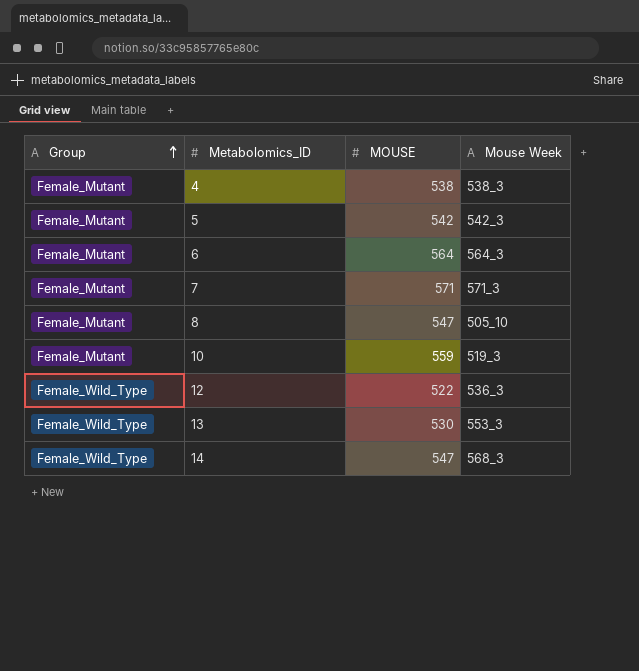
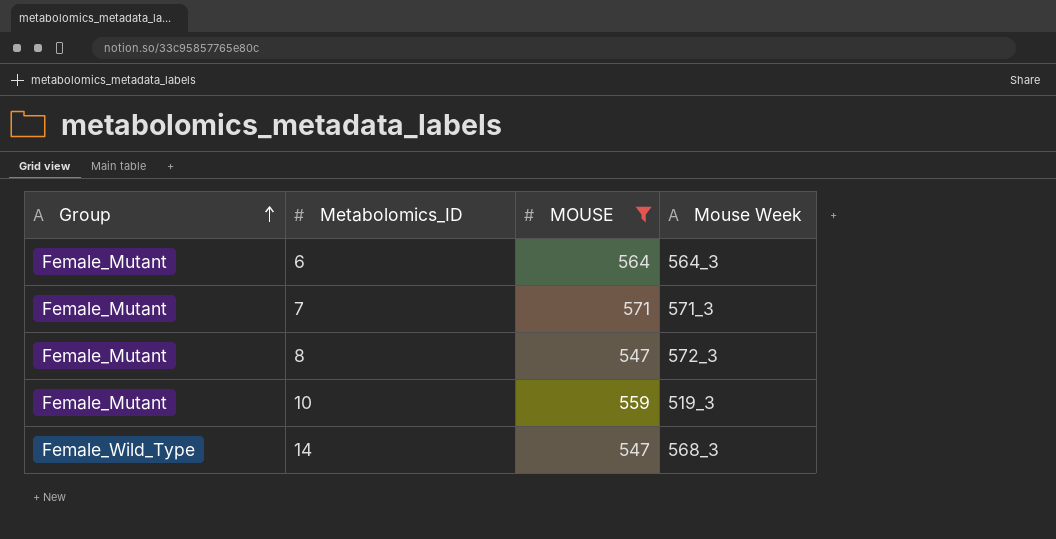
filter: none -> MOUSE >= 547
8 | Mouse Week: 505_10 -> 572_3

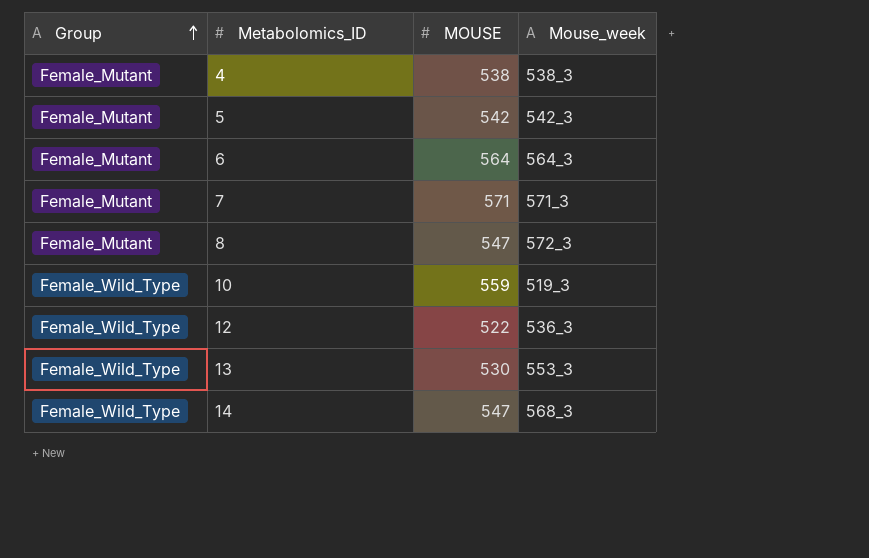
filter: MOUSE >= 547 -> none
column name: Mouse Week -> Mouse_week
10 | Group: Female_Mutant -> Female_Wild_Type

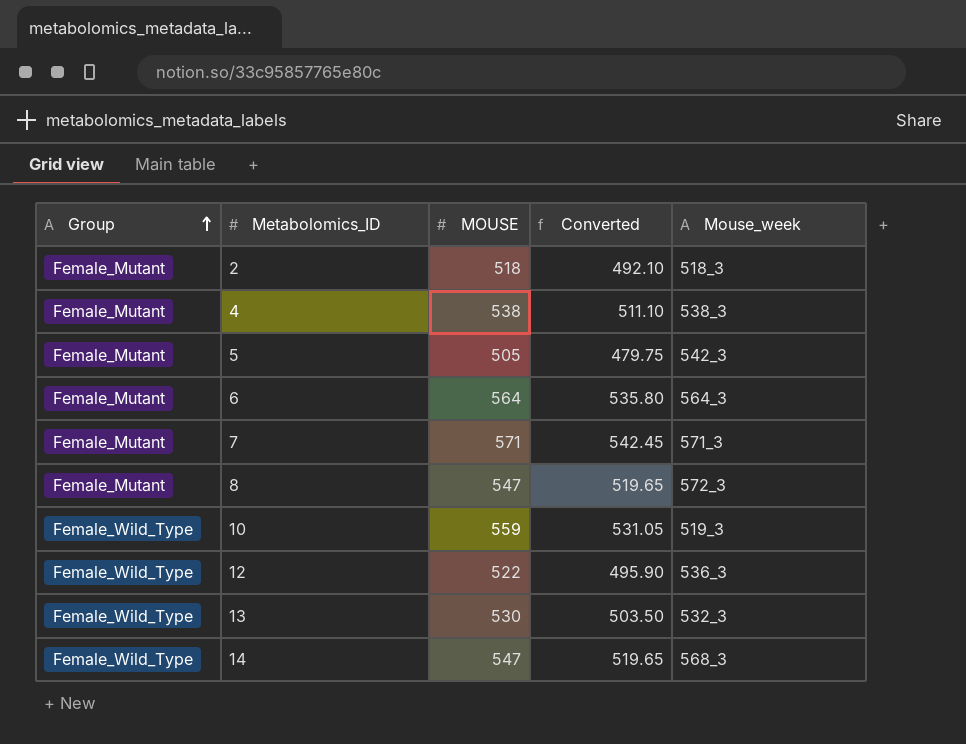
column Converted | formula: none -> [MOUSE] * 0.95
row 2: none -> Female_Mutant | 518 | 492.10 | 518_3
5 | MOUSE: 542 -> 505
13 | Mouse_week: 553_3 -> 532_3

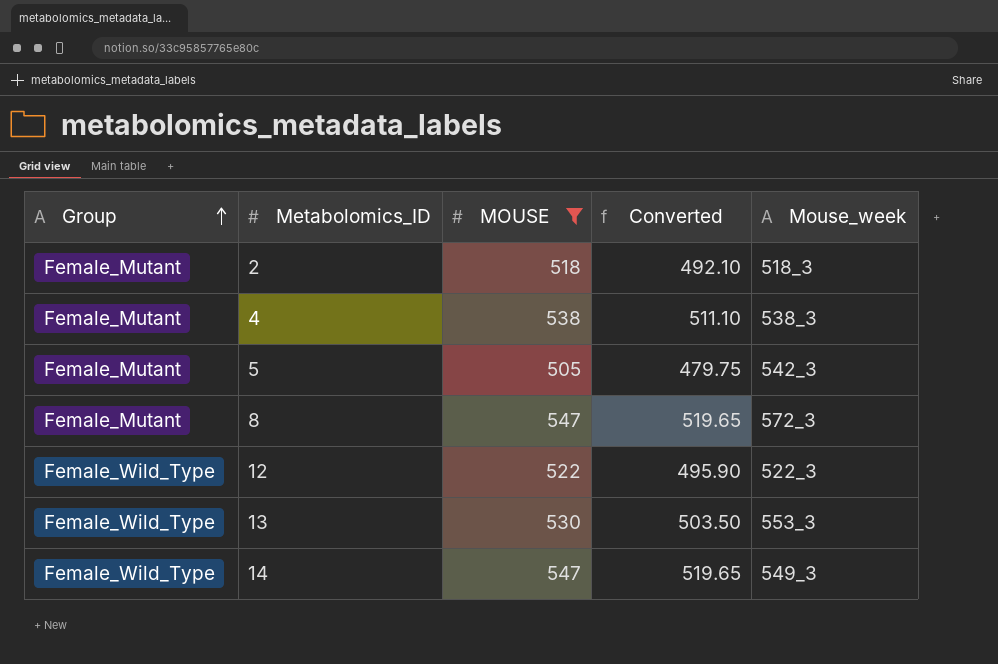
filter: none -> MOUSE <= 547
12 | Mouse_week: 536_3 -> 522_3
13 | Mouse_week: 532_3 -> 553_3
14 | Mouse_week: 568_3 -> 549_3

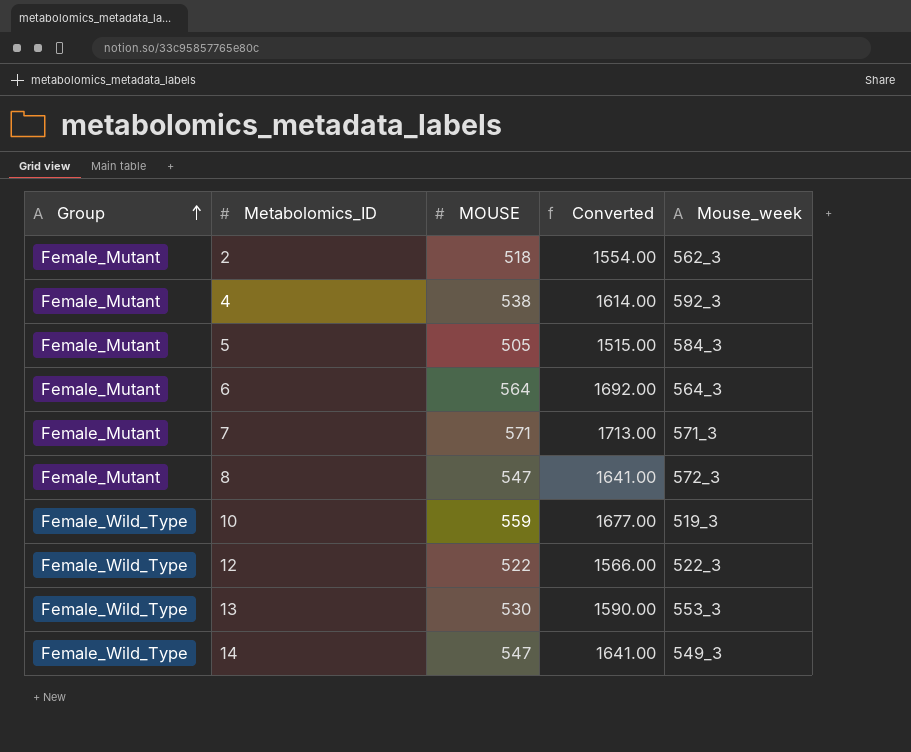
filter: MOUSE <= 547 -> none
column Converted | formula: [MOUSE] * 0.95 -> [MOUSE] * 3
2 | Mouse_week: 518_3 -> 562_3
4 | Mouse_week: 538_3 -> 592_3
5 | Mouse_week: 542_3 -> 584_3

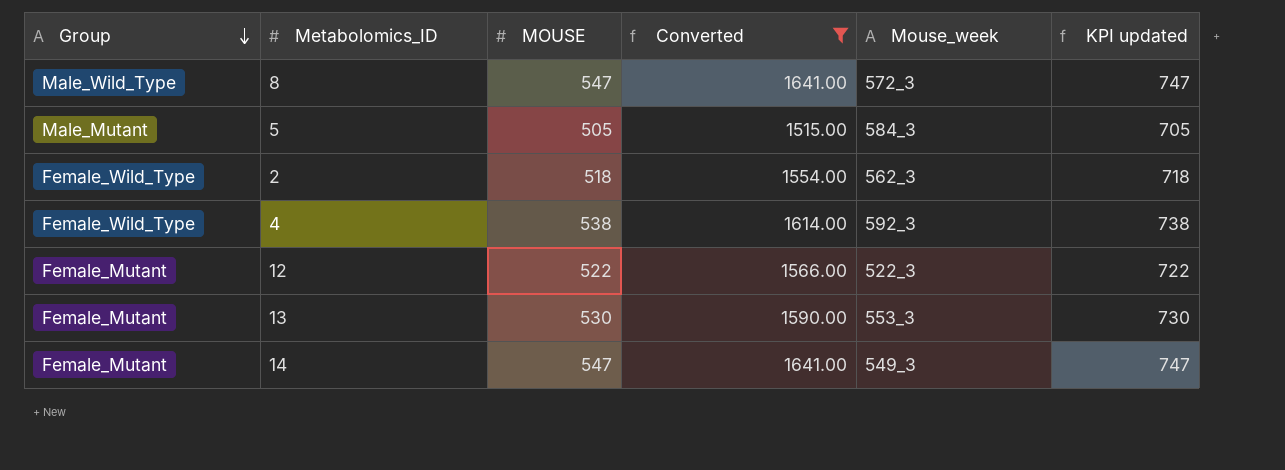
filter: none -> Converted <= 1641.00
row order: Group ascending -> Group descending
column KPI updated | formula: none -> [MOUSE] + 200
8 | Group: Female_Mutant -> Male_Wild_Type
5 | Group: Female_Mutant -> Male_Mutant
2 | Group: Female_Mutant -> Female_Wild_Type
4 | Group: Female_Mutant -> Female_Wild_Type
12 | Group: Female_Wild_Type -> Female_Mutant
13 | Group: Female_Wild_Type -> Female_Mutant
14 | Group: Female_Wild_Type -> Female_Mutant

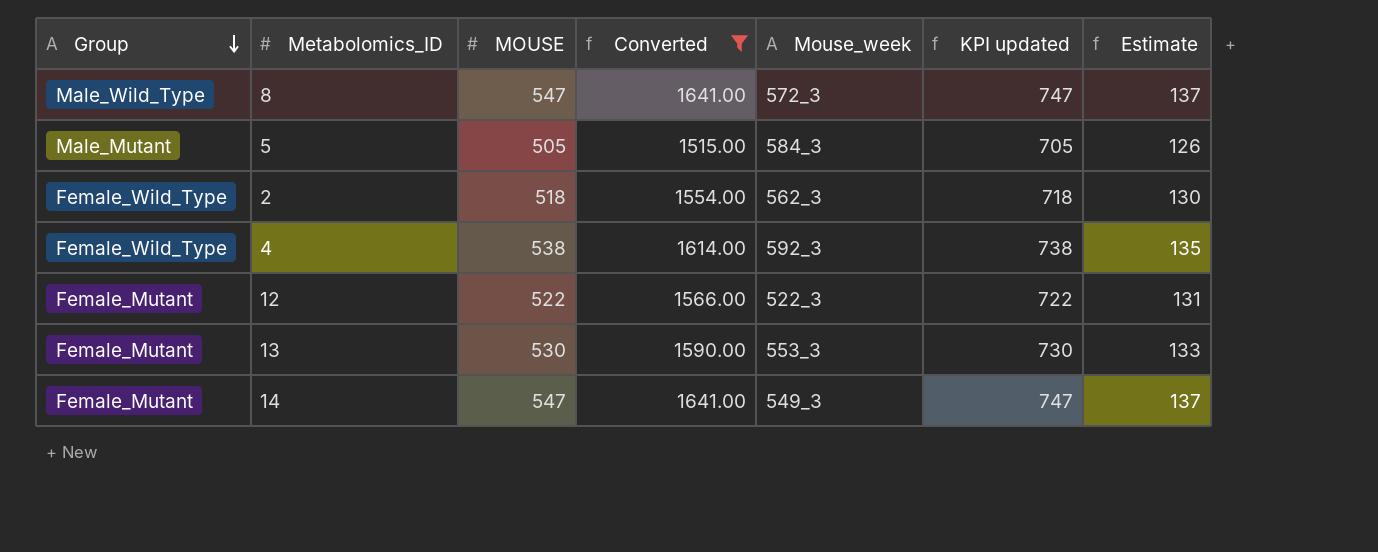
column Estimate | formula: none -> [MOUSE] * 0.25

